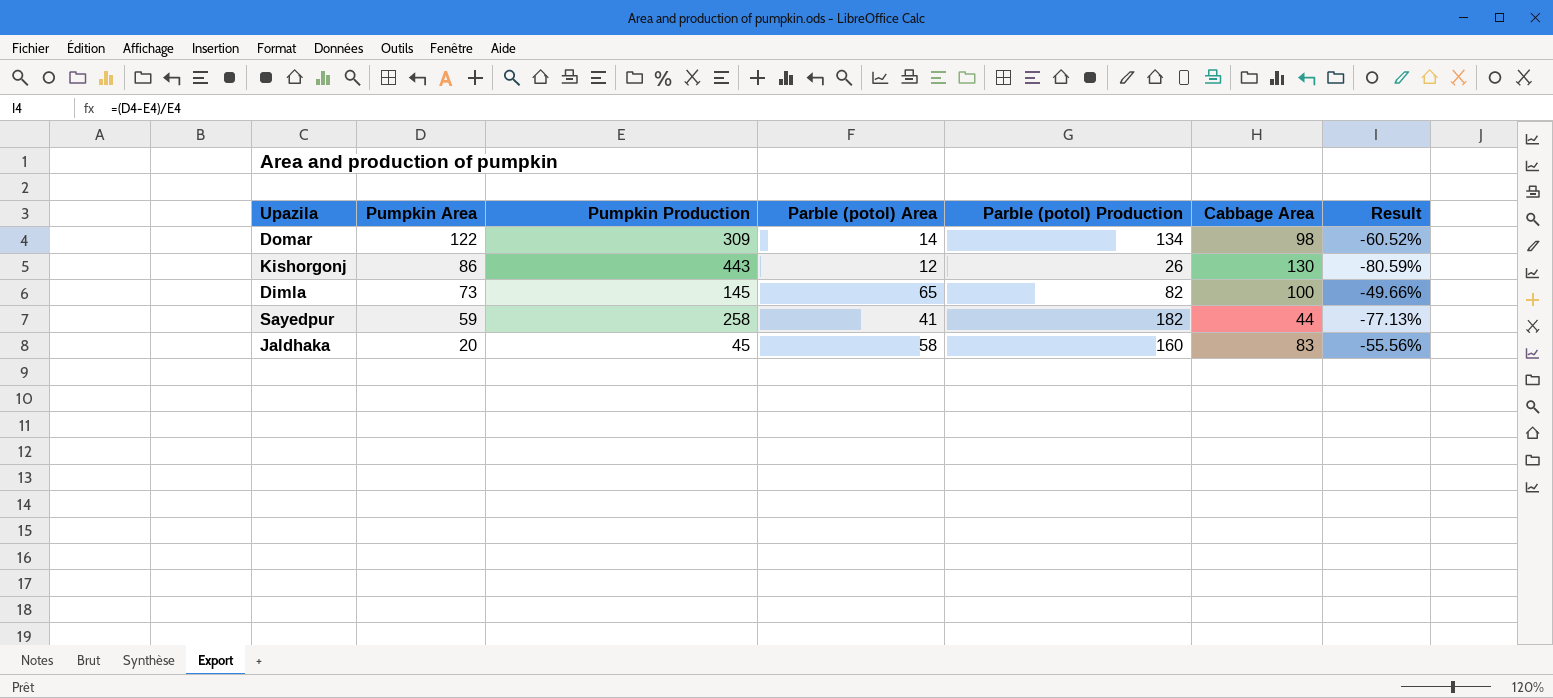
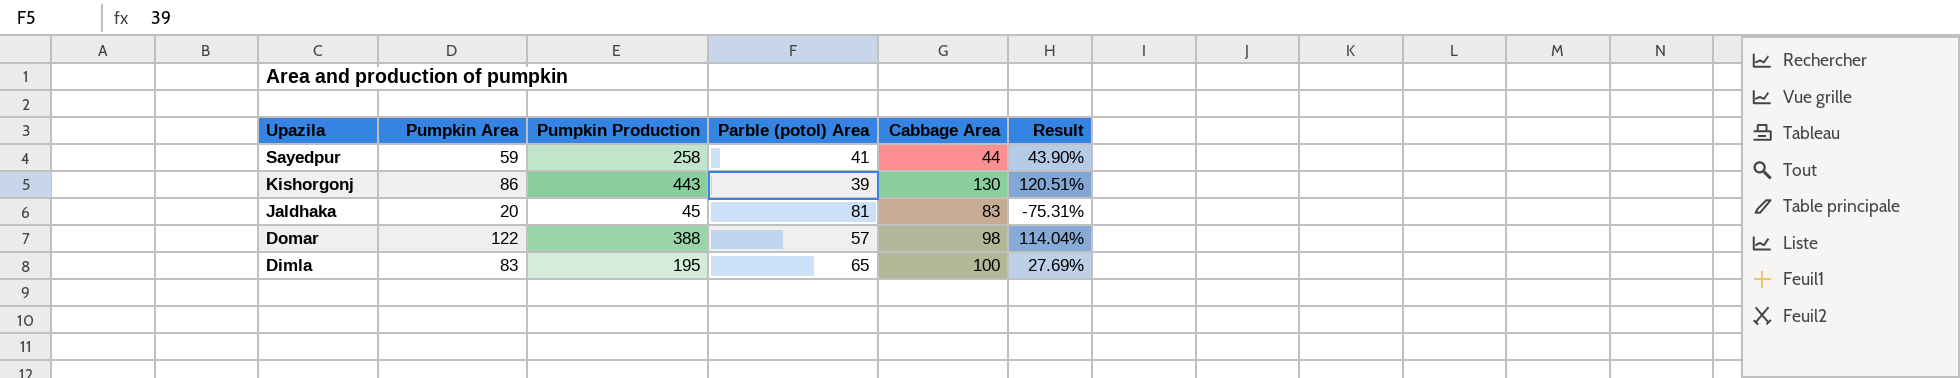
row order: Pumpkin Area descending -> Upazila descending
column Parble (potol) Production | position: 5 -> none
column Result | formula: ([Pumpkin Area] - [Pumpkin Production]) / [Pumpkin Production] -> ([Pumpkin Area] - [Parble (potol) Area]) / [Parble (potol) Area]
Kishorgonj | Parble (potol) Area: 12 -> 39
Jaldhaka | Parble (potol) Area: 58 -> 81
Domar | Pumpkin Production: 309 -> 388
Domar | Parble (potol) Area: 14 -> 57
Dimla | Pumpkin Area: 73 -> 83
Dimla | Pumpkin Production: 145 -> 195

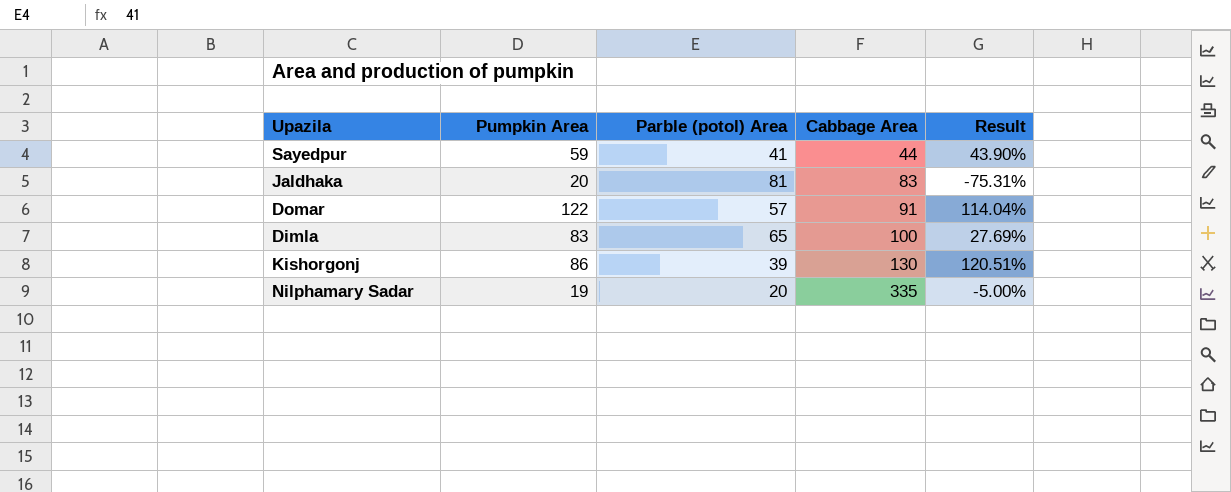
row order: Upazila descending -> Cabbage Area ascending
column Pumpkin Production | position: 3 -> none
Domar | Cabbage Area: 98 -> 91
row Nilphamary Sadar: none -> 19 | 20 | 335 | -5.00%

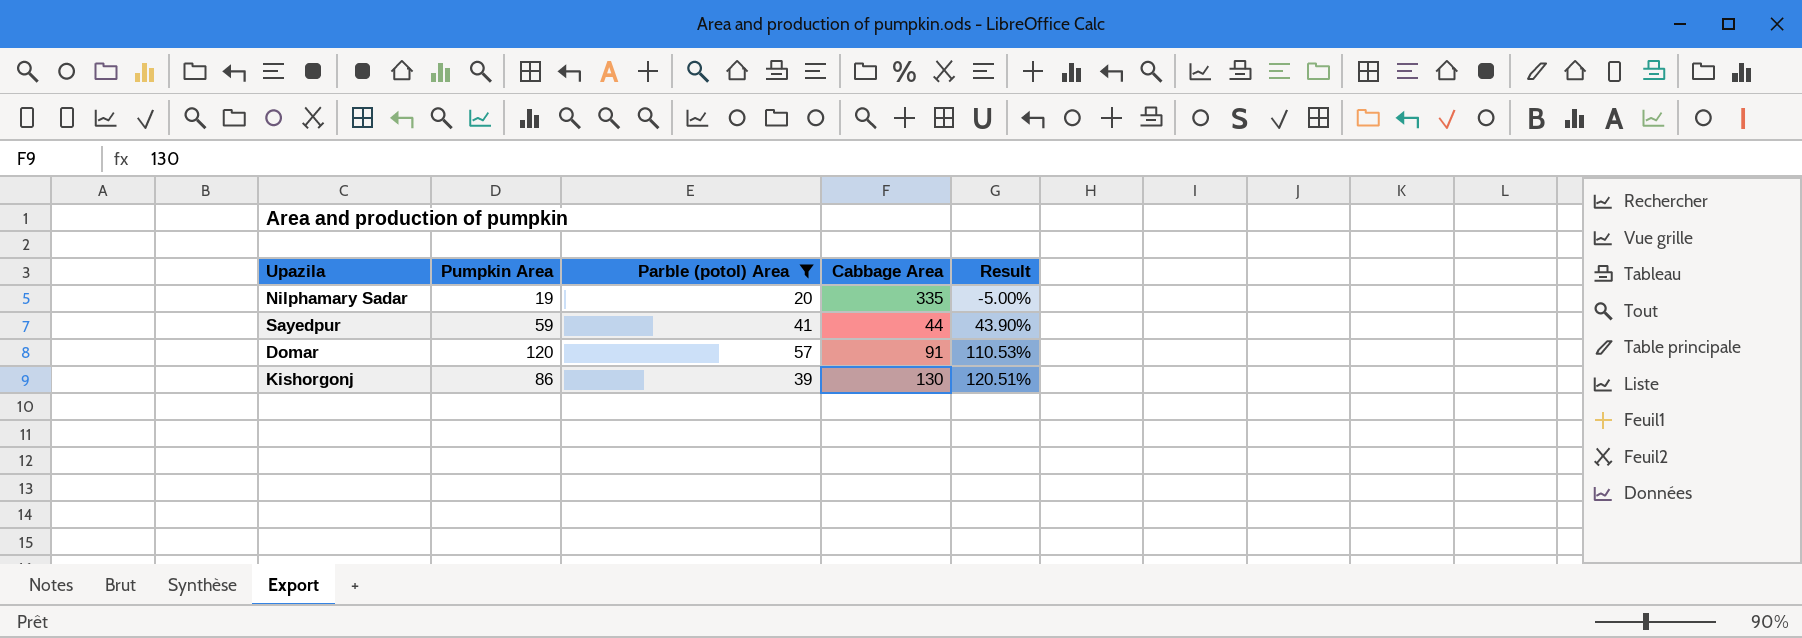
filter: none -> Parble (potol) Area <= 57
row order: Cabbage Area ascending -> Result ascending
Domar | Pumpkin Area: 122 -> 120
Domar | Result: 114.04% -> 110.53%

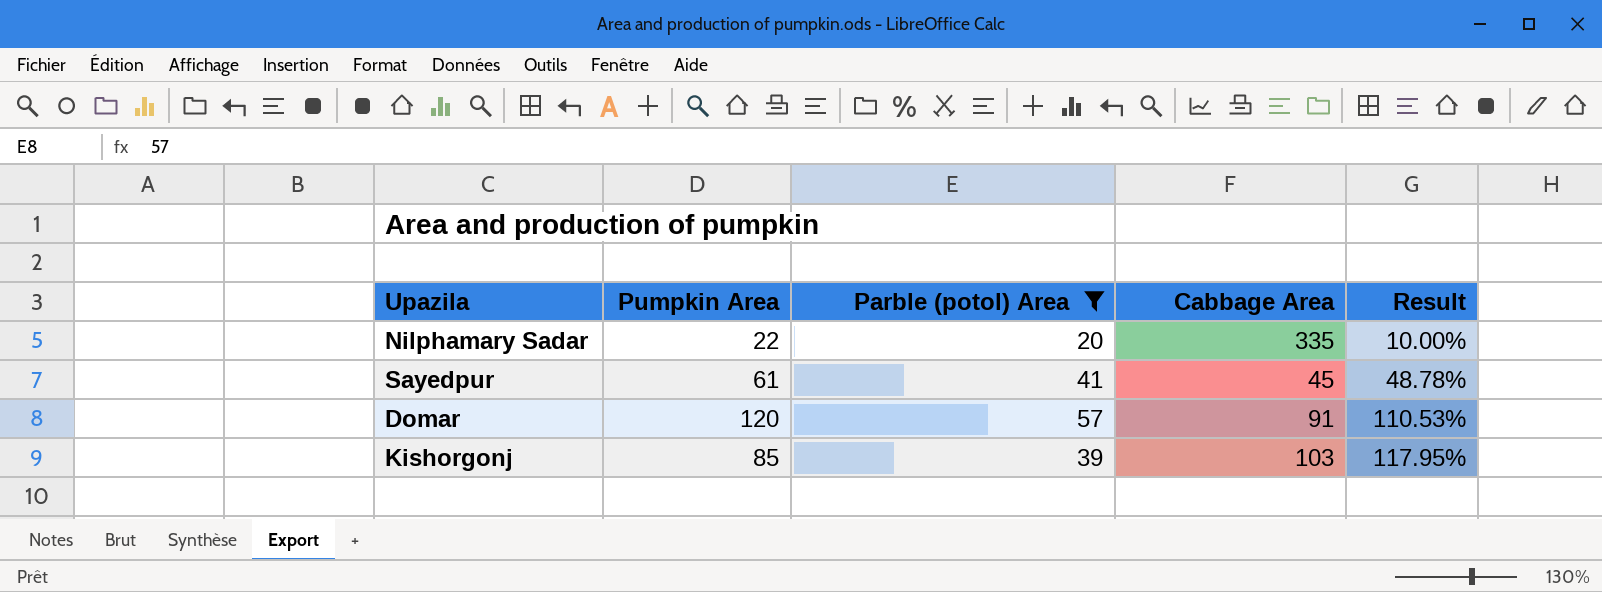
Nilphamary Sadar | Pumpkin Area: 19 -> 22
Nilphamary Sadar | Result: -5.00% -> 10.00%
Sayedpur | Pumpkin Area: 59 -> 61
Sayedpur | Cabbage Area: 44 -> 45
Sayedpur | Result: 43.90% -> 48.78%
Kishorgonj | Pumpkin Area: 86 -> 85
Kishorgonj | Cabbage Area: 130 -> 103
Kishorgonj | Result: 120.51% -> 117.95%

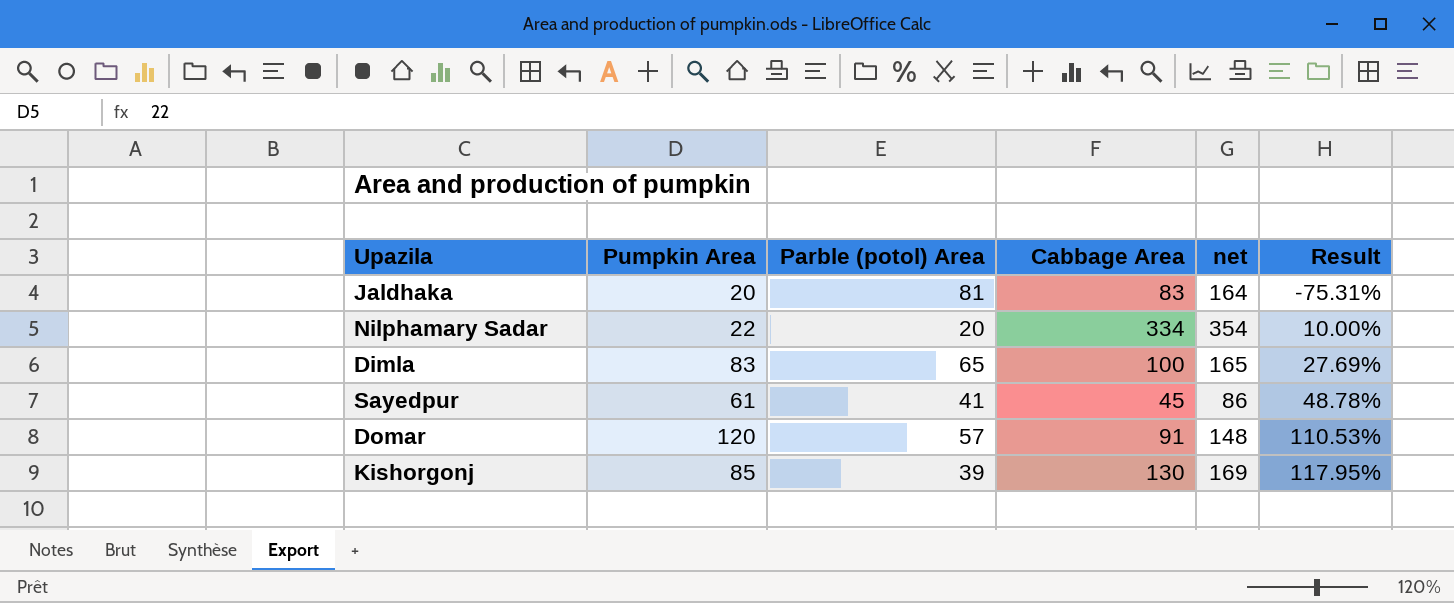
filter: Parble (potol) Area <= 57 -> none
column net | formula: none -> [Parble (potol) Area] + [Cabbage Area]
Nilphamary Sadar | Cabbage Area: 335 -> 334
Kishorgonj | Cabbage Area: 103 -> 130

